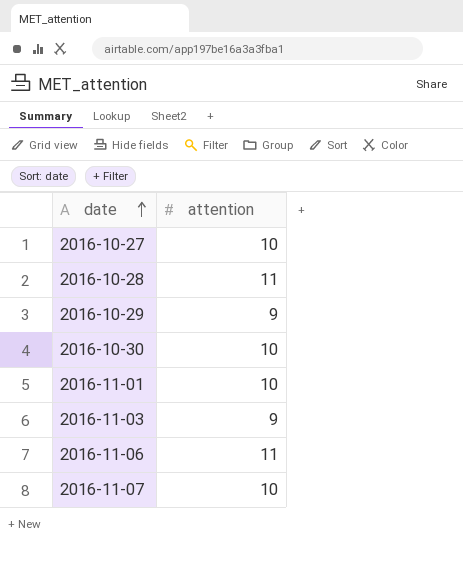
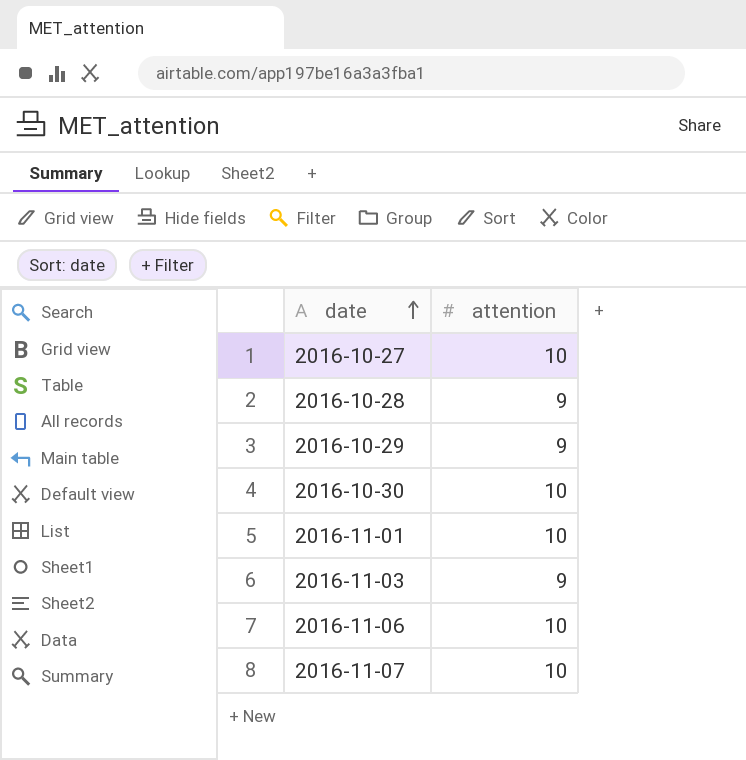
2016-10-28 | attention: 11 -> 9
2016-11-06 | attention: 11 -> 10

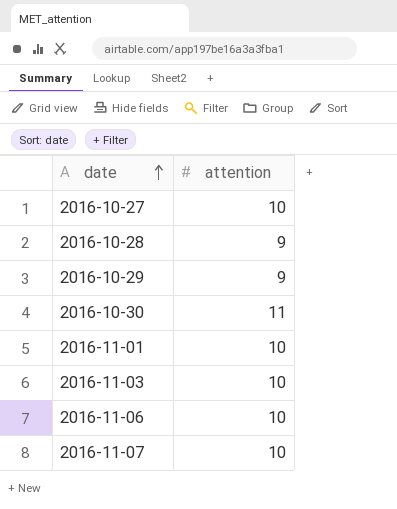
2016-10-30 | attention: 10 -> 11
2016-11-03 | attention: 9 -> 10

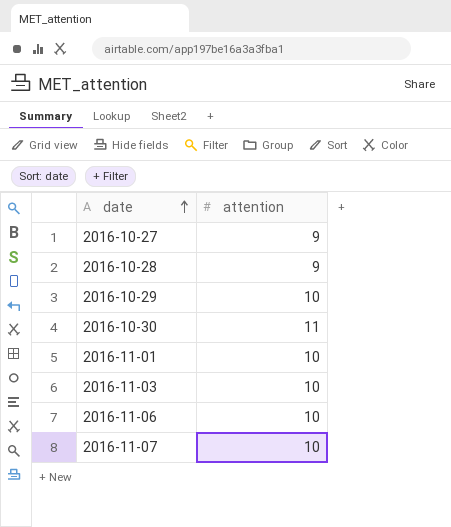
2016-10-27 | attention: 10 -> 9
2016-10-29 | attention: 9 -> 10

